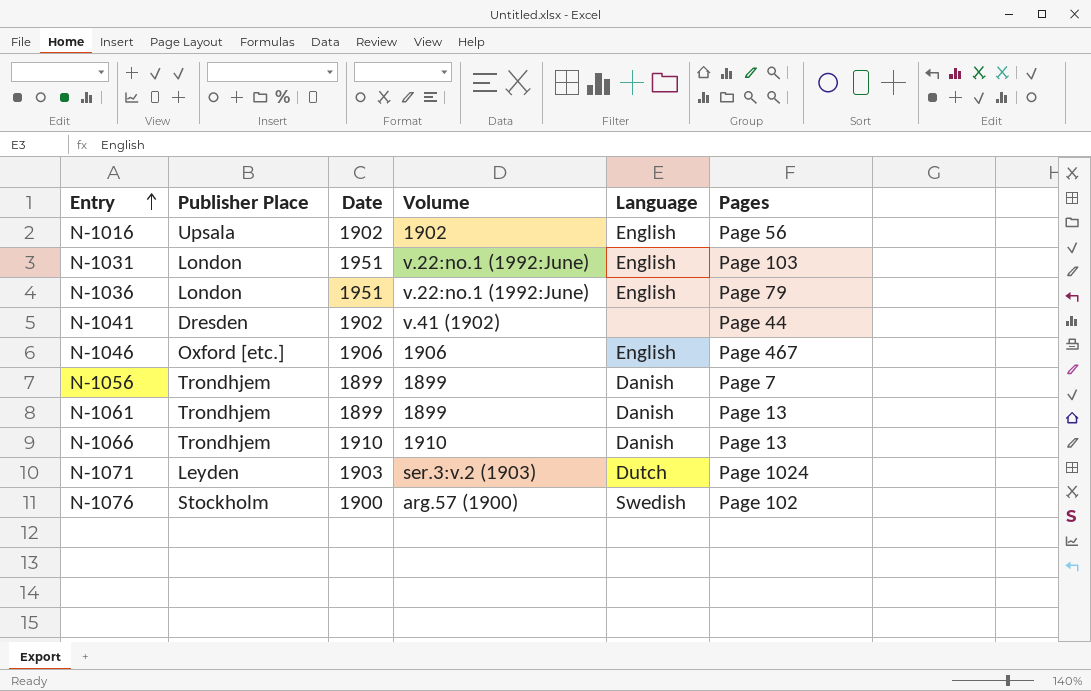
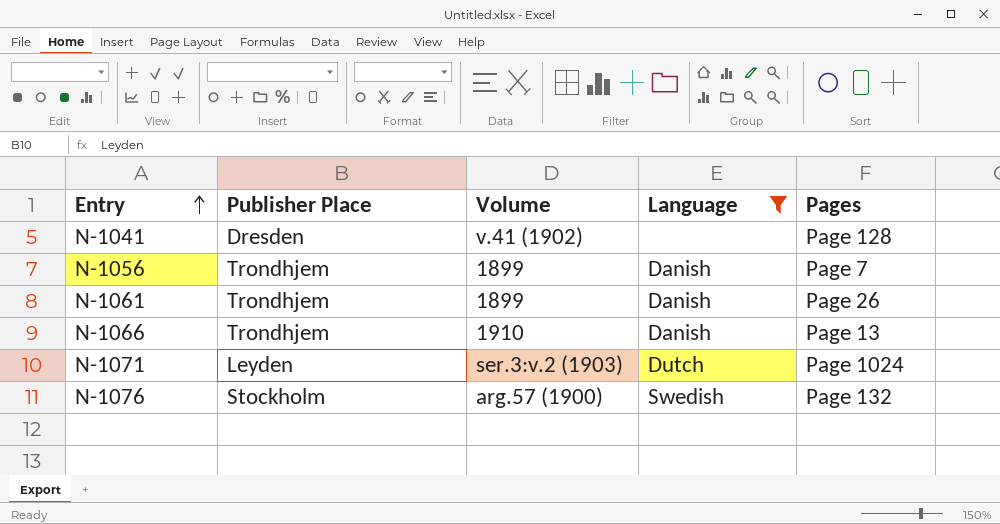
filter: none -> Language != English
column Date | position: 3 -> none
N-1041 | Pages: Page 44 -> Page 128
N-1061 | Pages: Page 13 -> Page 26
N-1076 | Pages: Page 102 -> Page 132

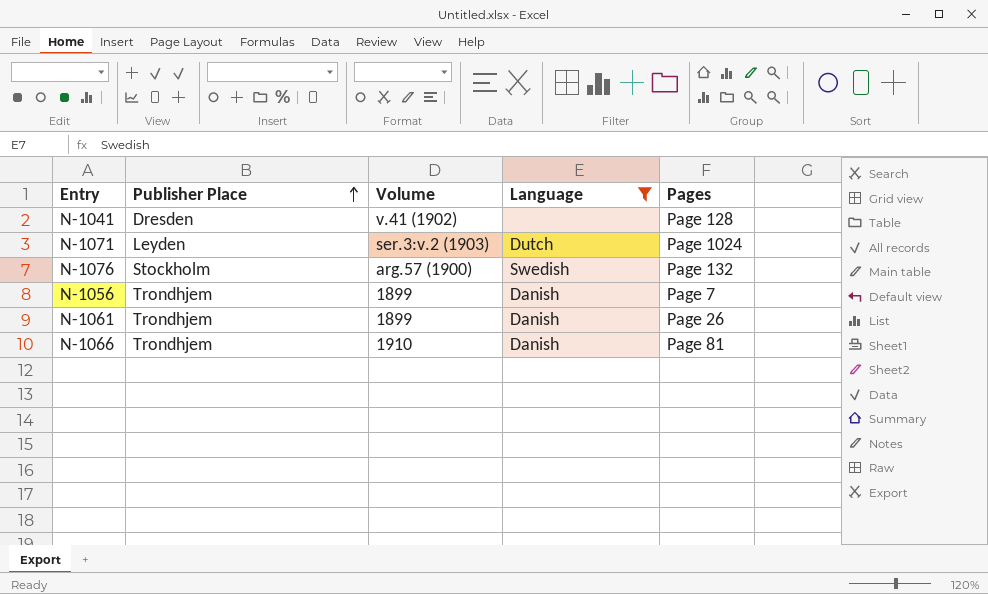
row order: Entry ascending -> Publisher Place ascending
N-1066 | Pages: Page 13 -> Page 81

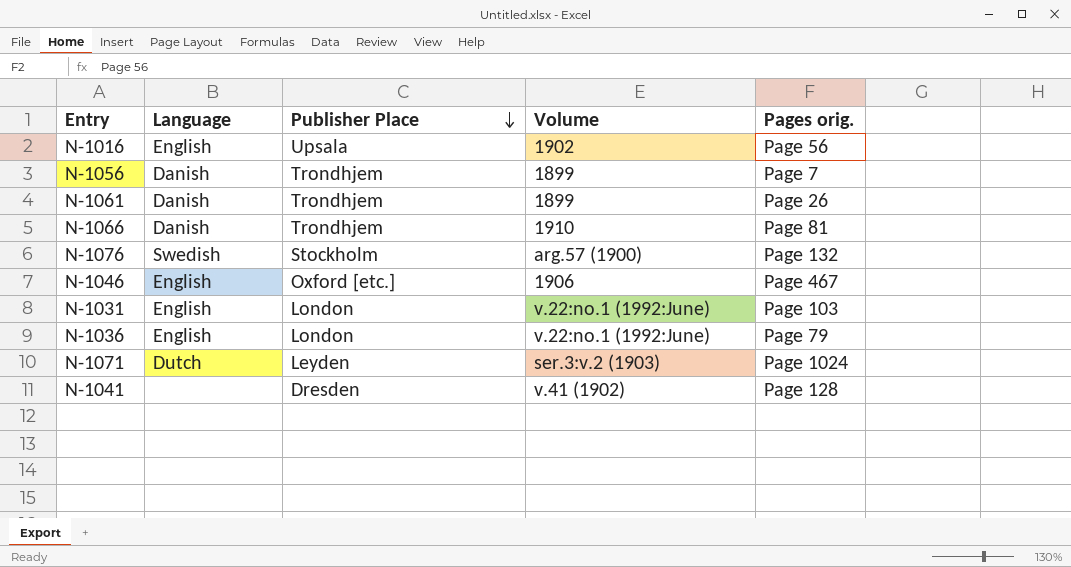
filter: Language != English -> none
row order: Publisher Place ascending -> Publisher Place descending
column Language | position: 4 -> 2
column name: Pages -> Pages orig.

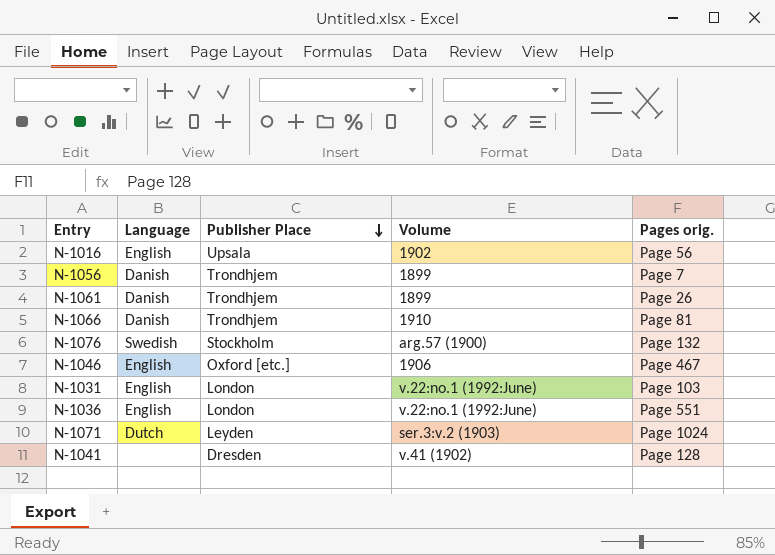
N-1036 | Pages orig.: Page 79 -> Page 551

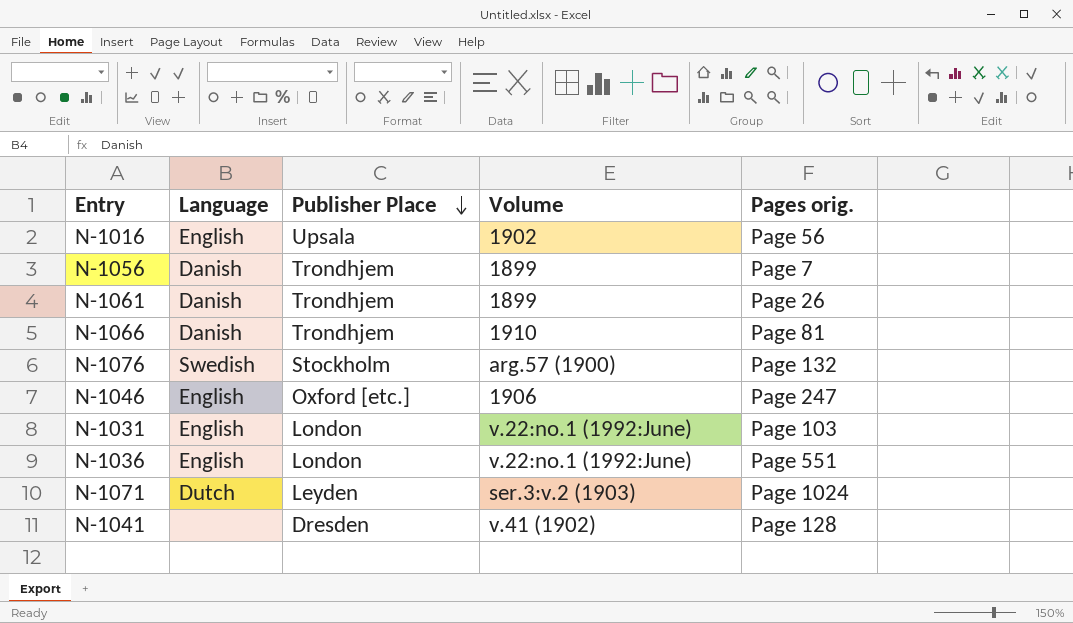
N-1046 | Pages orig.: Page 467 -> Page 247

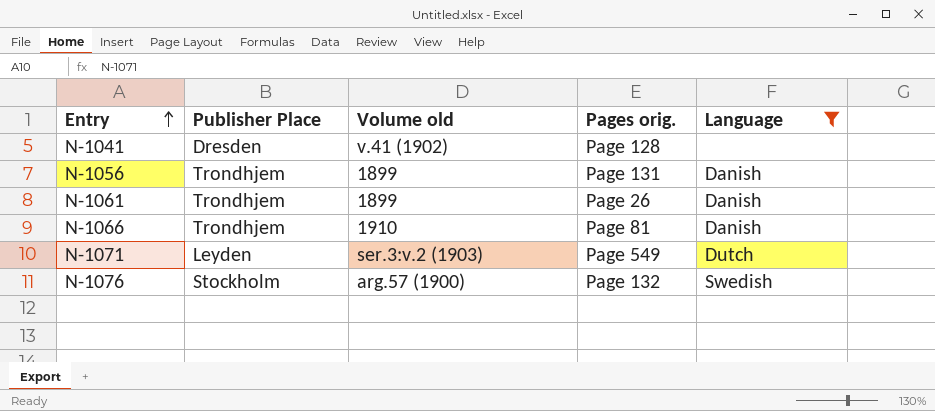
filter: none -> Language != English
row order: Publisher Place descending -> Entry ascending
column name: Volume -> Volume old
column Language | position: 2 -> 5
N-1056 | Pages orig.: Page 7 -> Page 131
N-1071 | Pages orig.: Page 1024 -> Page 549

